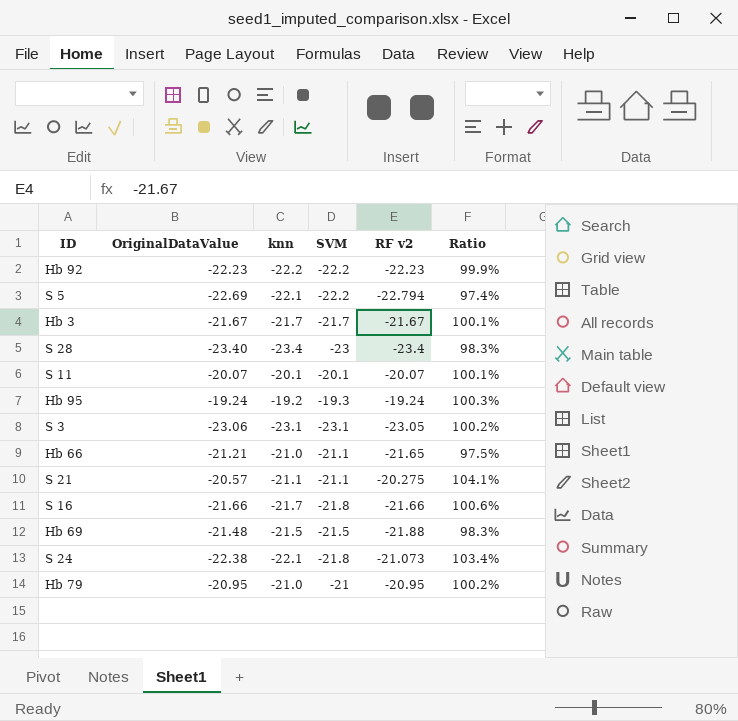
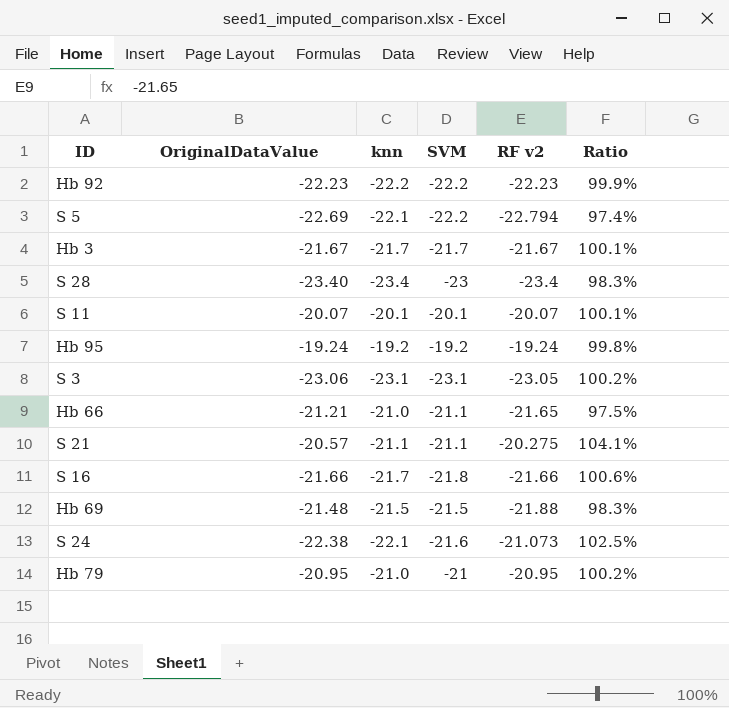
Hb 95 | SVM: -19.3 -> -19.2
Hb 95 | Ratio: 100.3% -> 99.8%
S 24 | SVM: -21.8 -> -21.6
S 24 | Ratio: 103.4% -> 102.5%

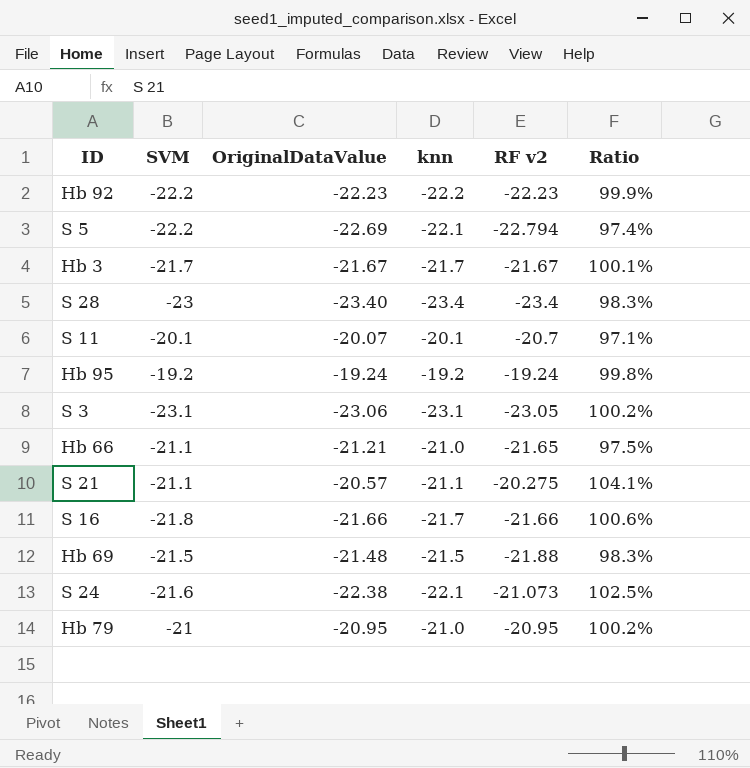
column SVM | position: 4 -> 2
S 11 | RF v2: -20.07 -> -20.7
S 11 | Ratio: 100.1% -> 97.1%

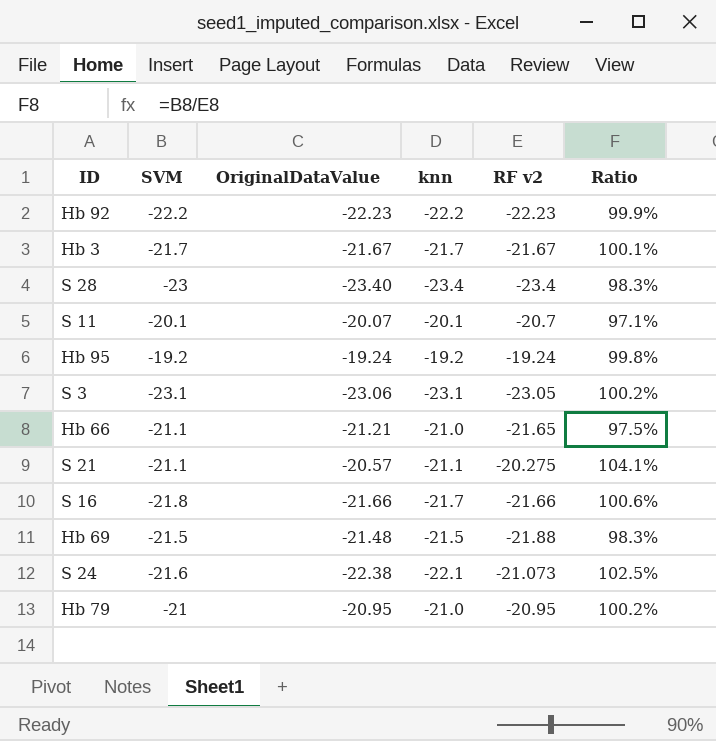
row S 5: -22.2 | -22.69 | -22.1 | -22.794 | 97.4% -> none

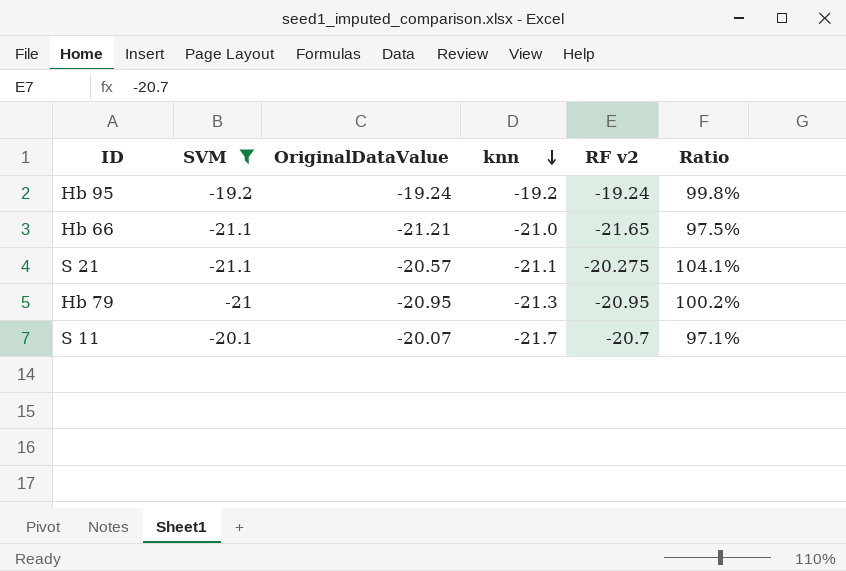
filter: none -> SVM >= -21.1
row order: none -> knn descending
Hb 79 | knn: -21.0 -> -21.3
S 11 | knn: -20.1 -> -21.7

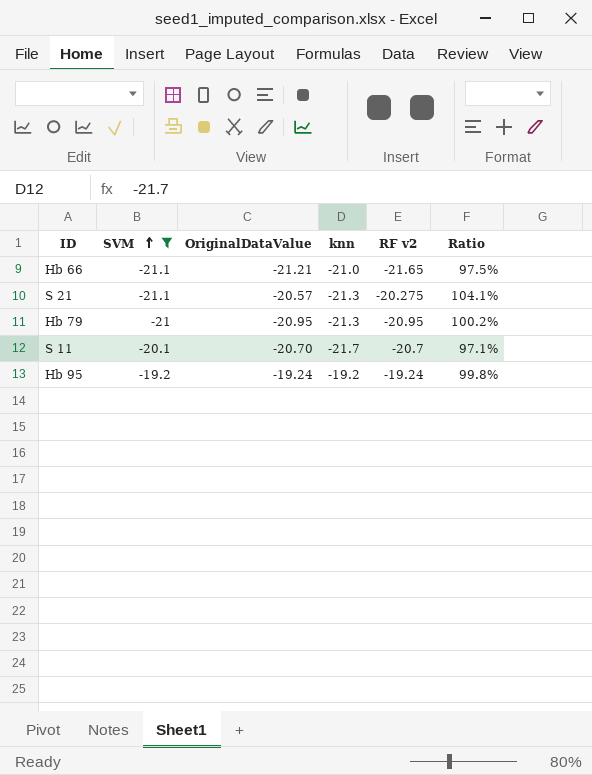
row order: knn descending -> SVM ascending
S 21 | knn: -21.1 -> -21.3
S 11 | OriginalDataValue: -20.07 -> -20.70

